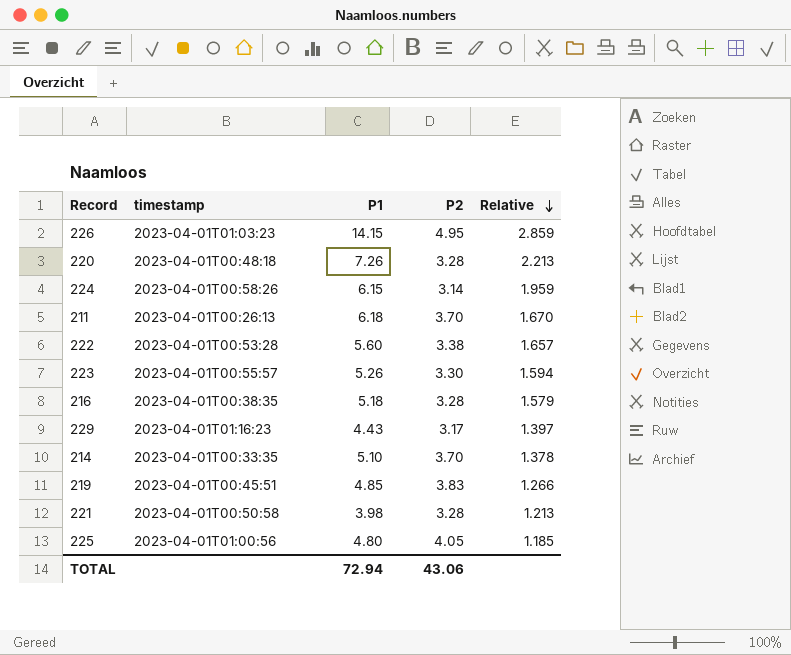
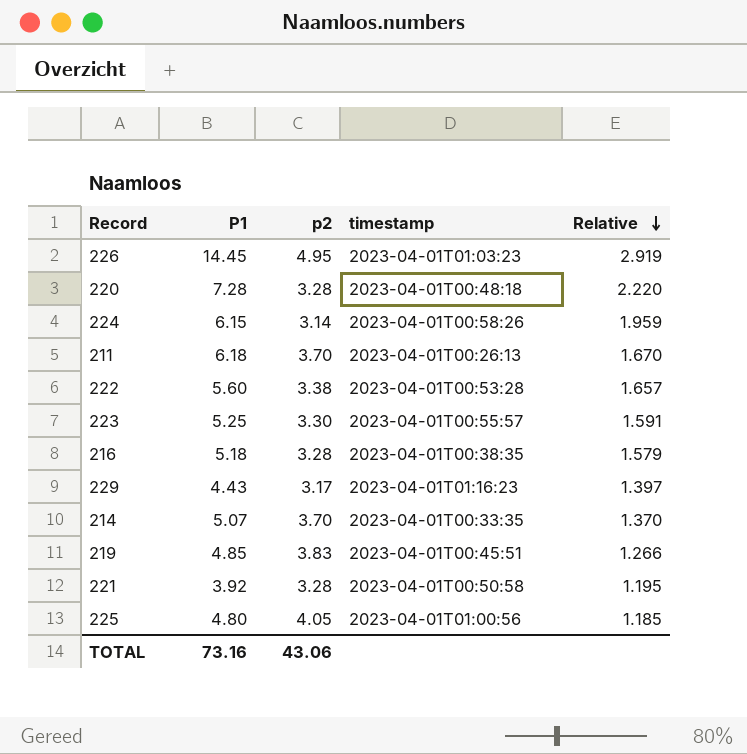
column name: P2 -> p2
column timestamp | position: 2 -> 4
226 | P1: 14.15 -> 14.45
226 | Relative: 2.859 -> 2.919
220 | P1: 7.26 -> 7.28
220 | Relative: 2.213 -> 2.220
223 | P1: 5.26 -> 5.25
223 | Relative: 1.594 -> 1.591
214 | P1: 5.10 -> 5.07
214 | Relative: 1.378 -> 1.370
221 | P1: 3.98 -> 3.92
221 | Relative: 1.213 -> 1.195
TOTAL | P1: 72.94 -> 73.16

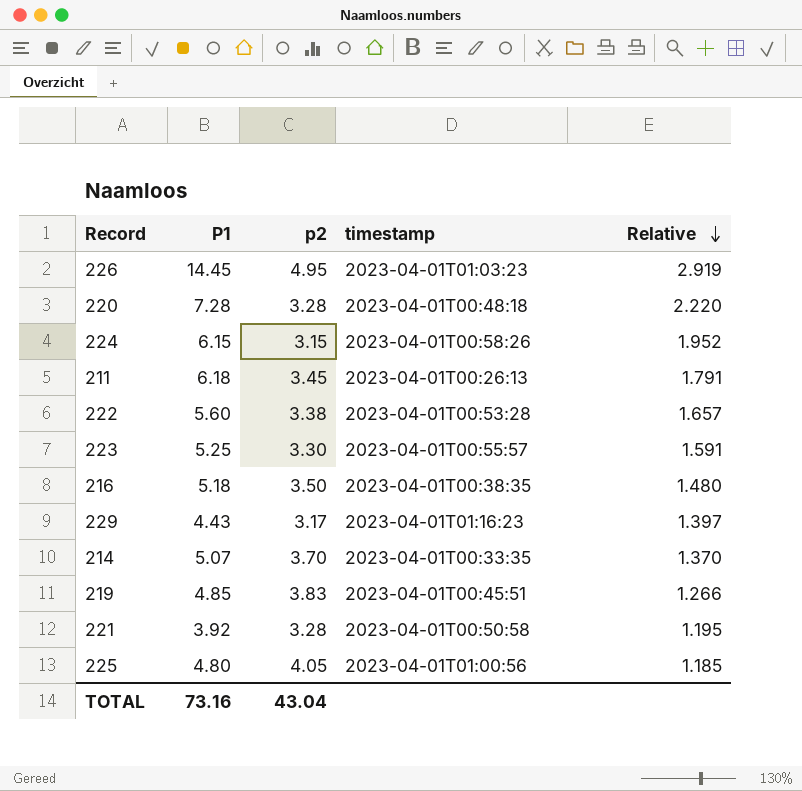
224 | p2: 3.14 -> 3.15
224 | Relative: 1.959 -> 1.952
211 | p2: 3.70 -> 3.45
211 | Relative: 1.670 -> 1.791
216 | p2: 3.28 -> 3.50
216 | Relative: 1.579 -> 1.480
TOTAL | p2: 43.06 -> 43.04

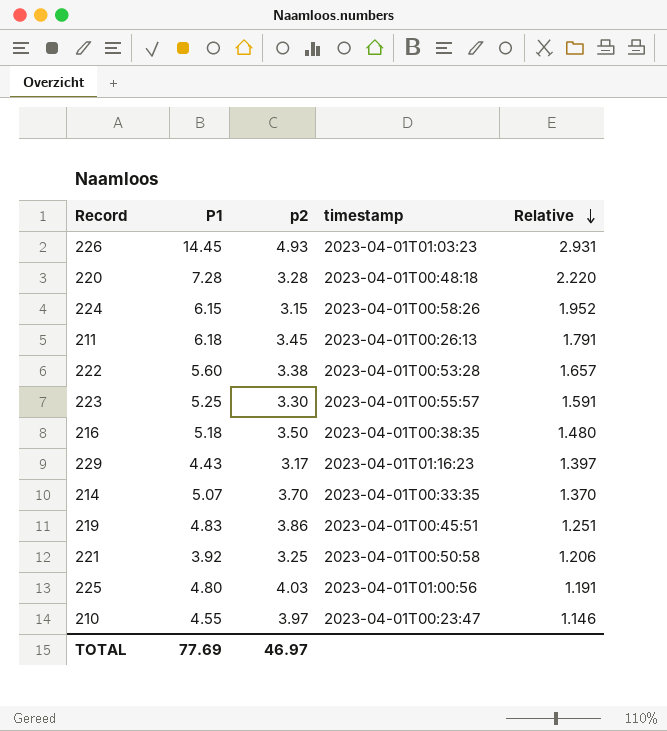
226 | p2: 4.95 -> 4.93
226 | Relative: 2.919 -> 2.931
219 | P1: 4.85 -> 4.83
219 | p2: 3.83 -> 3.86
219 | Relative: 1.266 -> 1.251
221 | p2: 3.28 -> 3.25
221 | Relative: 1.195 -> 1.206
225 | p2: 4.05 -> 4.03
225 | Relative: 1.185 -> 1.191
row 210: none -> 4.55 | 3.97 | 2023-04-01T00:23:47 | 1.146
TOTAL | P1: 73.16 -> 77.69
TOTAL | p2: 43.04 -> 46.97

